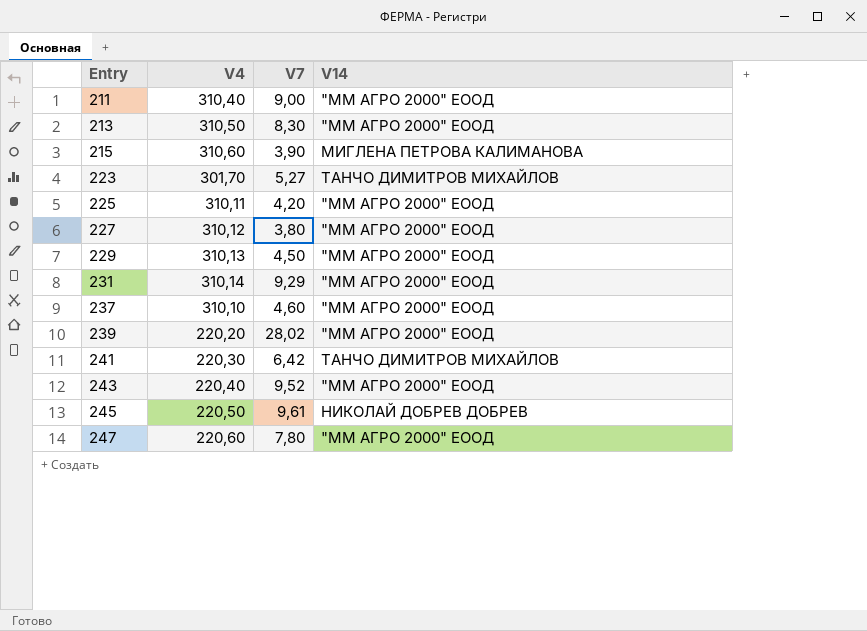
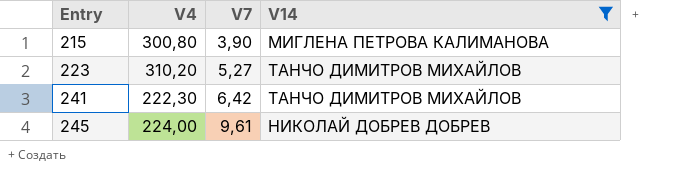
filter: none -> V14 != "ММ АГРО 2000" ЕООД
215 | V4: 310,60 -> 300,80
223 | V4: 301,70 -> 310,20
241 | V4: 220,30 -> 222,30
245 | V4: 220,50 -> 224,00

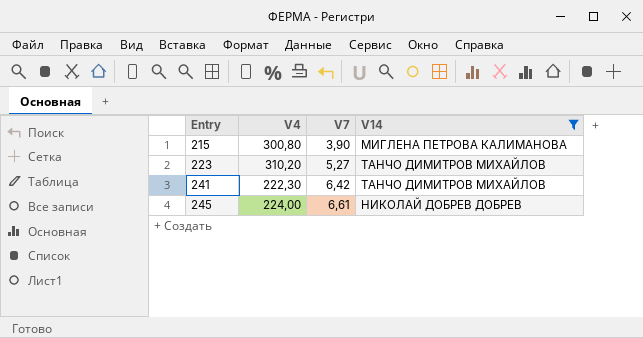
245 | V7: 9,61 -> 6,61

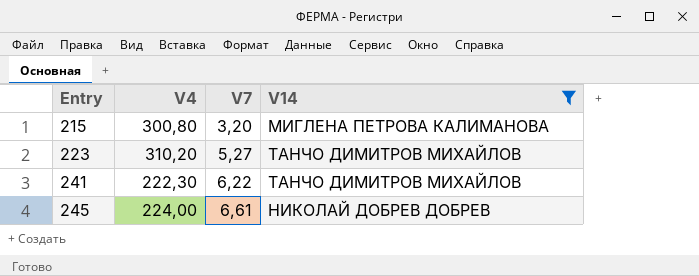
215 | V7: 3,90 -> 3,20
241 | V7: 6,42 -> 6,22

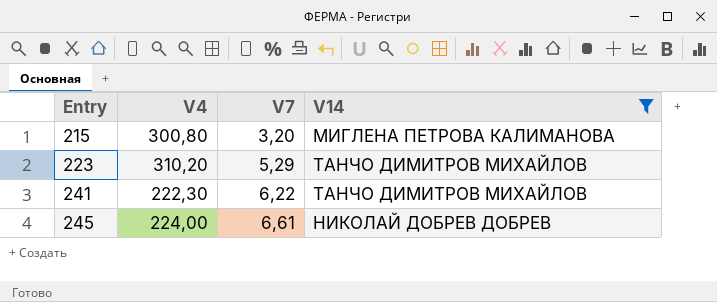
223 | V7: 5,27 -> 5,29

